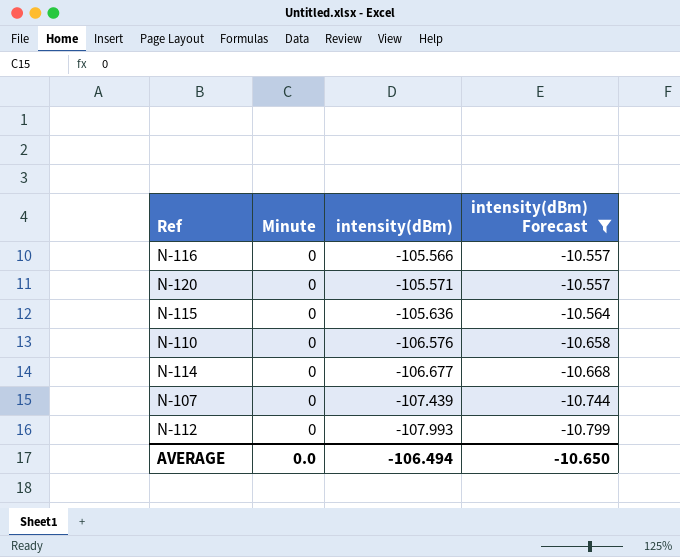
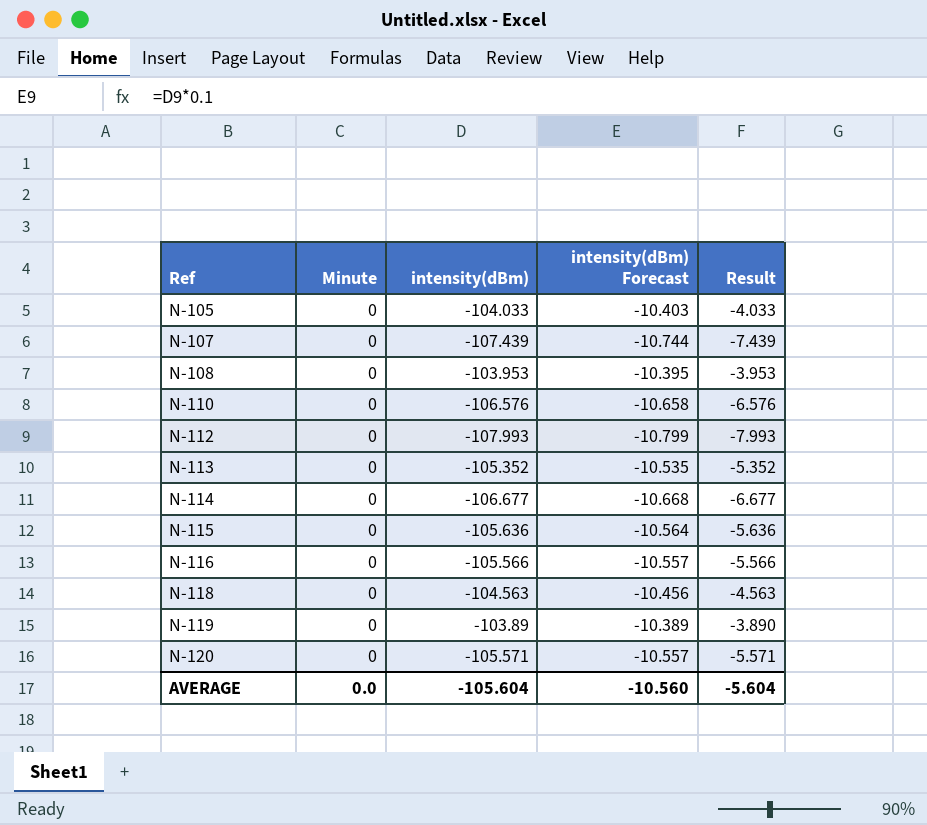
filter: intensity(dBm) Forecast <= -10.557 -> none
row order: intensity(dBm) descending -> Ref ascending
column Result | formula: none -> [intensity(dBm)] + 100
AVERAGE | intensity(dBm): -106.494 -> -105.604
AVERAGE | intensity(dBm) Forecast: -10.650 -> -10.560

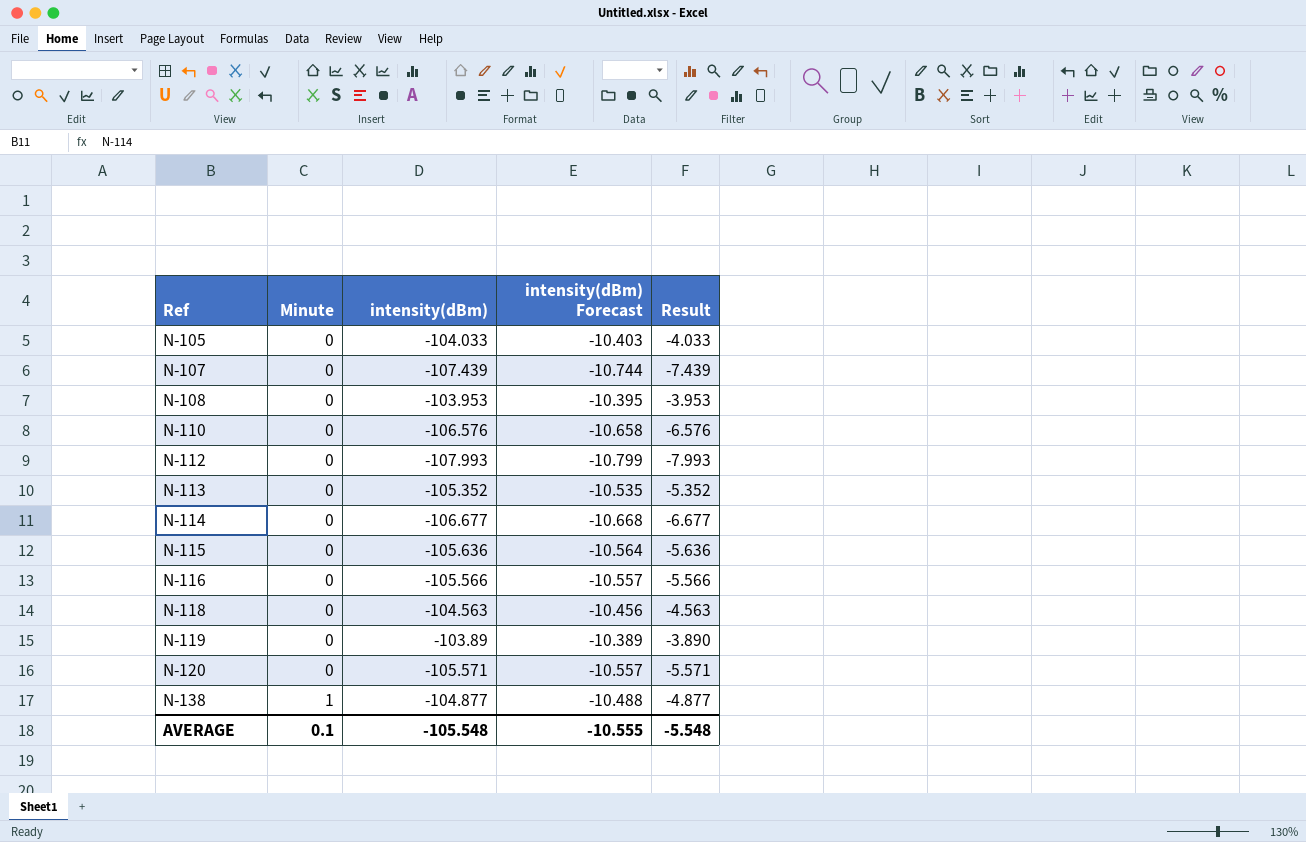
row N-138: none -> 1 | -104.877 | -10.488 | -4.877
AVERAGE | Minute: 0.0 -> 0.1
AVERAGE | intensity(dBm): -105.604 -> -105.548
AVERAGE | intensity(dBm) Forecast: -10.560 -> -10.555
AVERAGE | Result: -5.604 -> -5.548

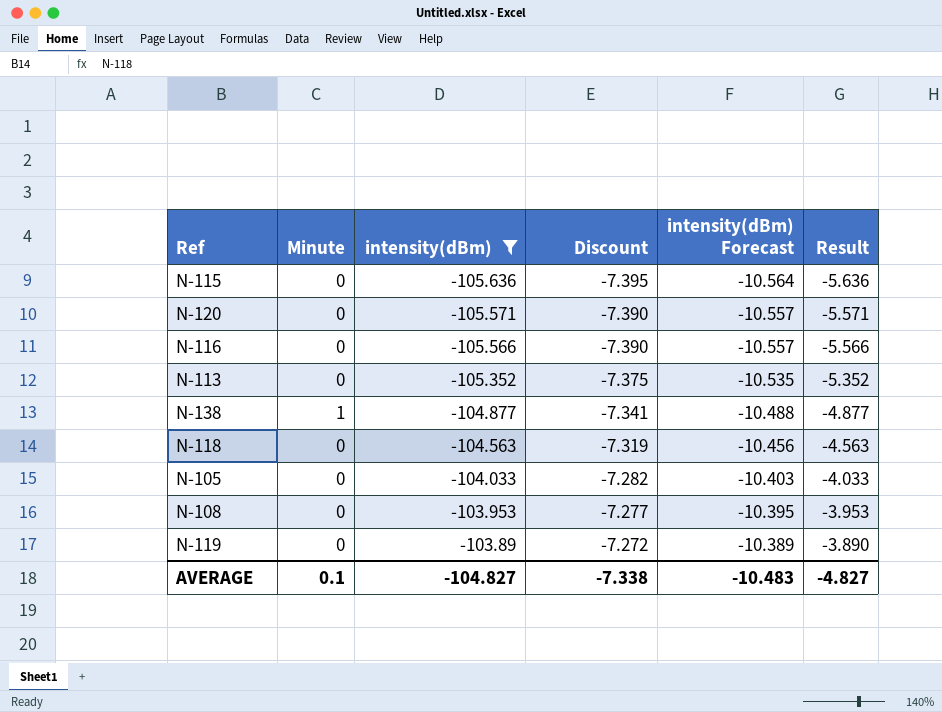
filter: none -> intensity(dBm) >= -105.636
row order: Ref ascending -> intensity(dBm) ascending
column Discount | formula: none -> [intensity(dBm)] * 0.07
AVERAGE | intensity(dBm): -105.548 -> -104.827
AVERAGE | intensity(dBm) Forecast: -10.555 -> -10.483
AVERAGE | Result: -5.548 -> -4.827

